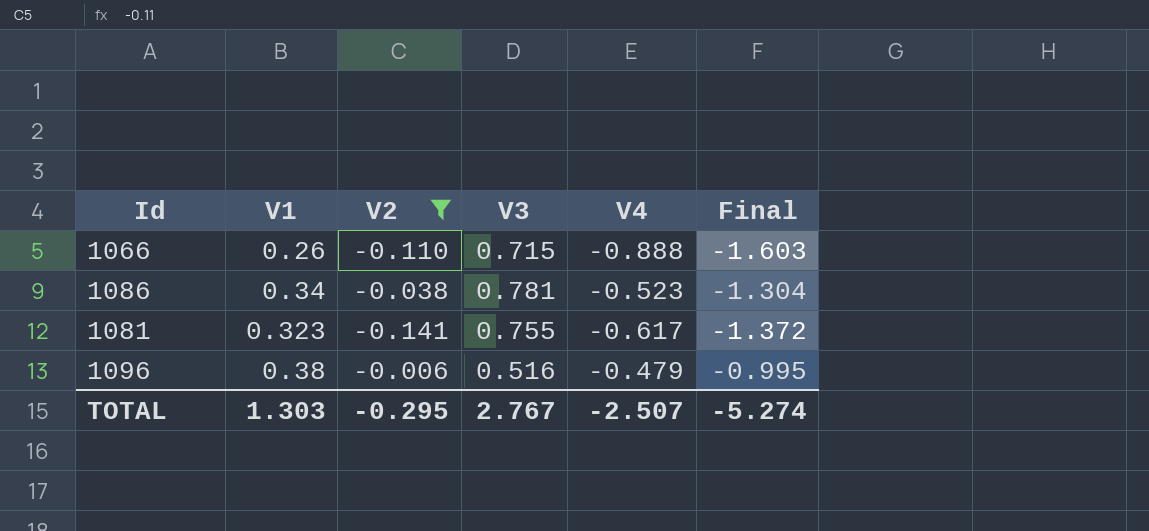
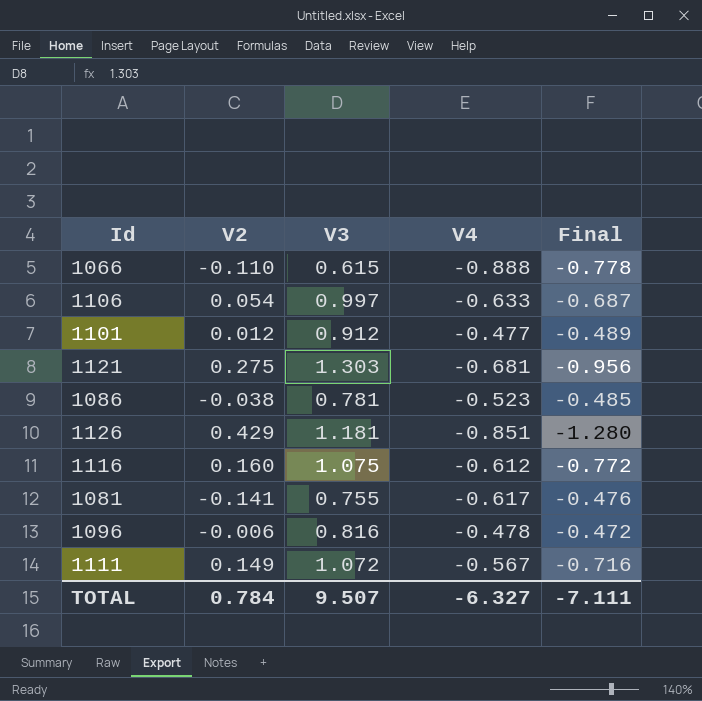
filter: V2 <= -0.006 -> none
column V1 | position: 2 -> none
column Final | formula: [V4] - [V3] -> [V4] - [V2]
1066 | V3: 0.715 -> 0.615
1096 | V3: 0.516 -> 0.816
1096 | V4: -0.479 -> -0.478
TOTAL | V2: -0.295 -> 0.784
TOTAL | V3: 2.767 -> 9.507
TOTAL | V4: -2.507 -> -6.327
TOTAL | Final: -5.274 -> -7.111

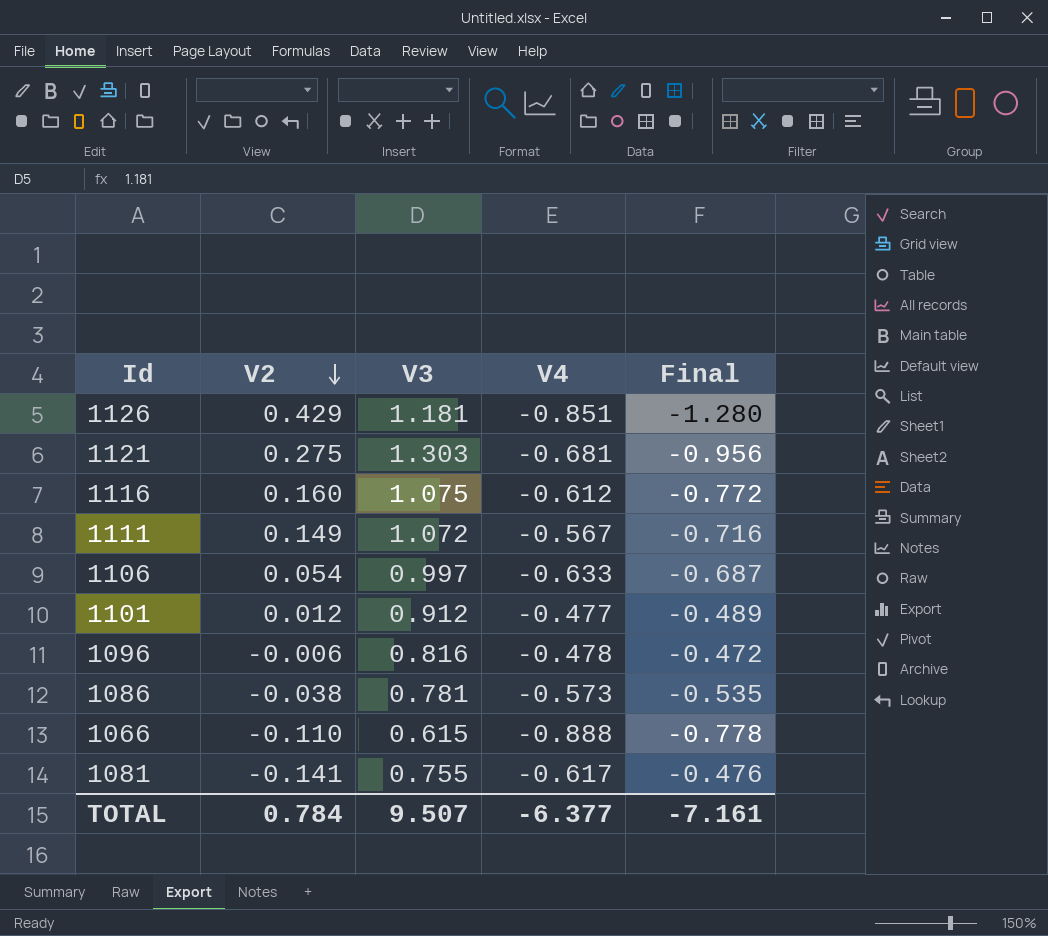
row order: none -> V2 descending
1086 | V4: -0.523 -> -0.573
1086 | Final: -0.485 -> -0.535
TOTAL | V4: -6.327 -> -6.377
TOTAL | Final: -7.111 -> -7.161

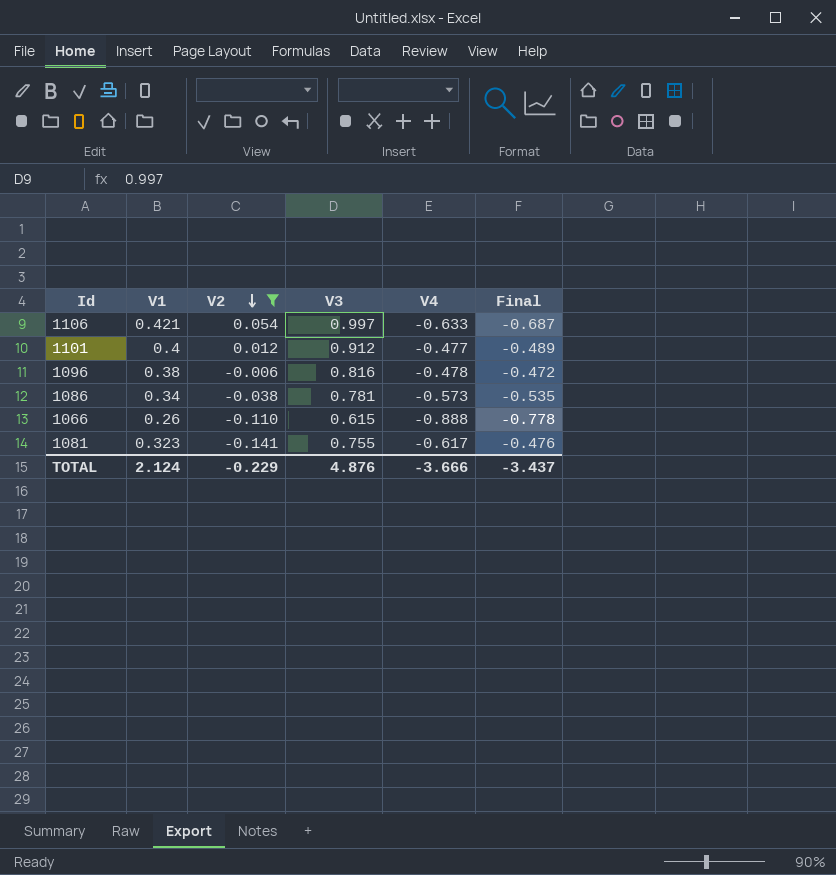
filter: none -> V2 <= 0.054
column V1 | position: none -> 2
TOTAL | V2: 0.784 -> -0.229
TOTAL | V3: 9.507 -> 4.876
TOTAL | V4: -6.377 -> -3.666
TOTAL | Final: -7.161 -> -3.437

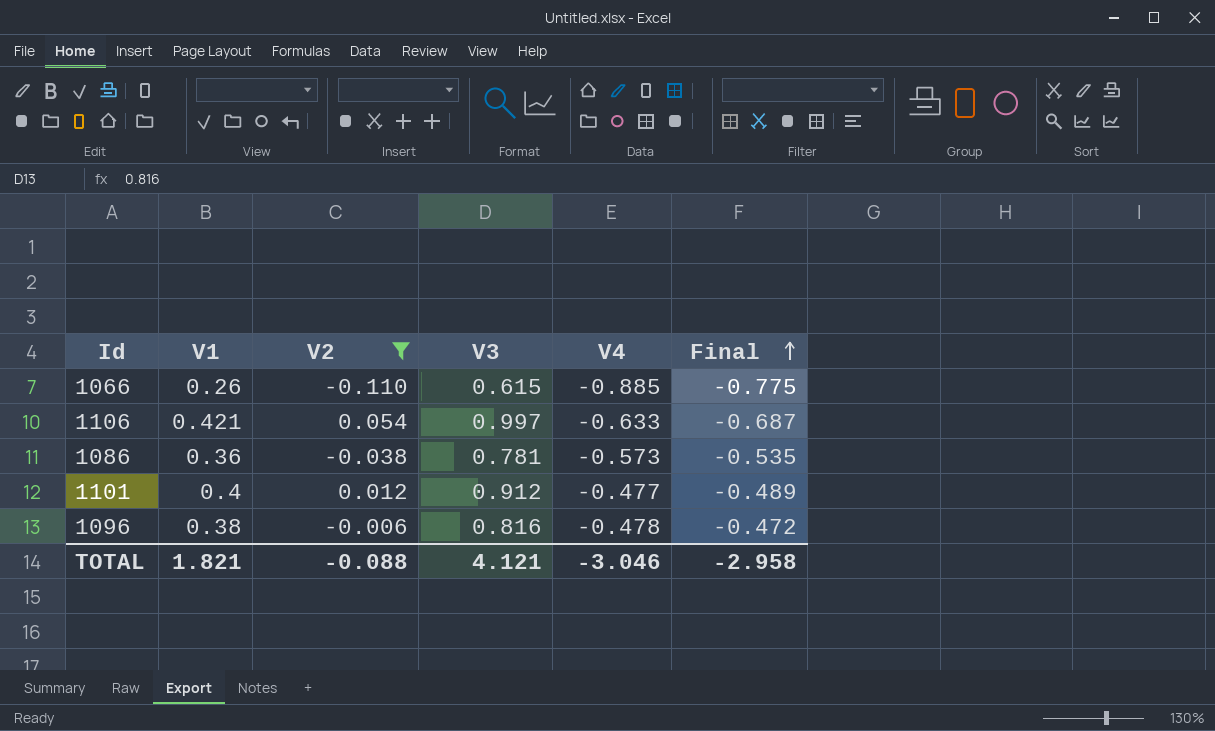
row order: V2 descending -> Final ascending
row 1081: 0.323 | -0.141 | 0.755 | -0.617 | -0.476 -> none
1066 | V4: -0.888 -> -0.885
1066 | Final: -0.778 -> -0.775
1086 | V1: 0.34 -> 0.36
TOTAL | V1: 2.124 -> 1.821
TOTAL | V2: -0.229 -> -0.088
TOTAL | V3: 4.876 -> 4.121
TOTAL | V4: -3.666 -> -3.046
TOTAL | Final: -3.437 -> -2.958

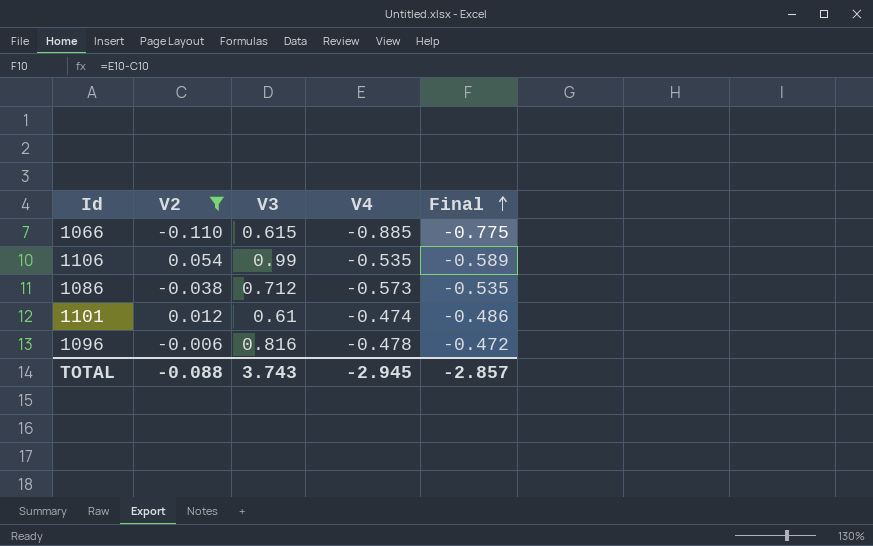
column V1 | position: 2 -> none
1106 | V3: 0.997 -> 0.99
1106 | V4: -0.633 -> -0.535
1106 | Final: -0.687 -> -0.589
1086 | V3: 0.781 -> 0.712
1101 | V3: 0.912 -> 0.61
1101 | V4: -0.477 -> -0.474
1101 | Final: -0.489 -> -0.486
TOTAL | V3: 4.121 -> 3.743
TOTAL | V4: -3.046 -> -2.945
TOTAL | Final: -2.958 -> -2.857

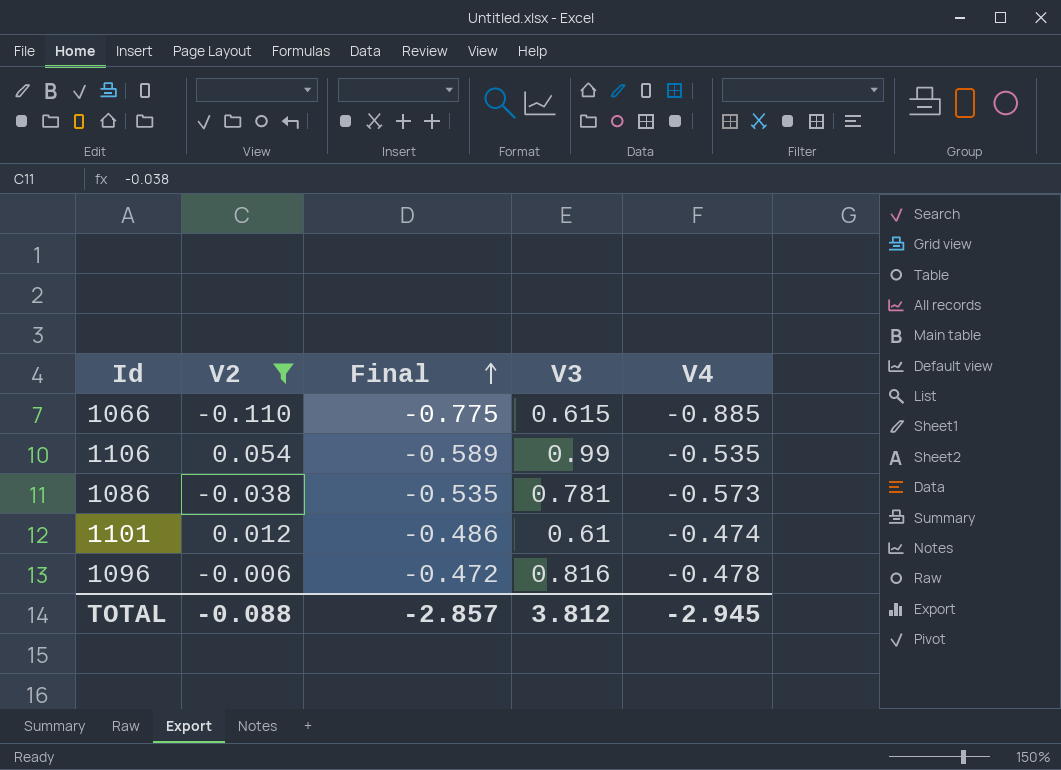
column Final | position: 5 -> 3
1086 | V3: 0.712 -> 0.781
TOTAL | V3: 3.743 -> 3.812

